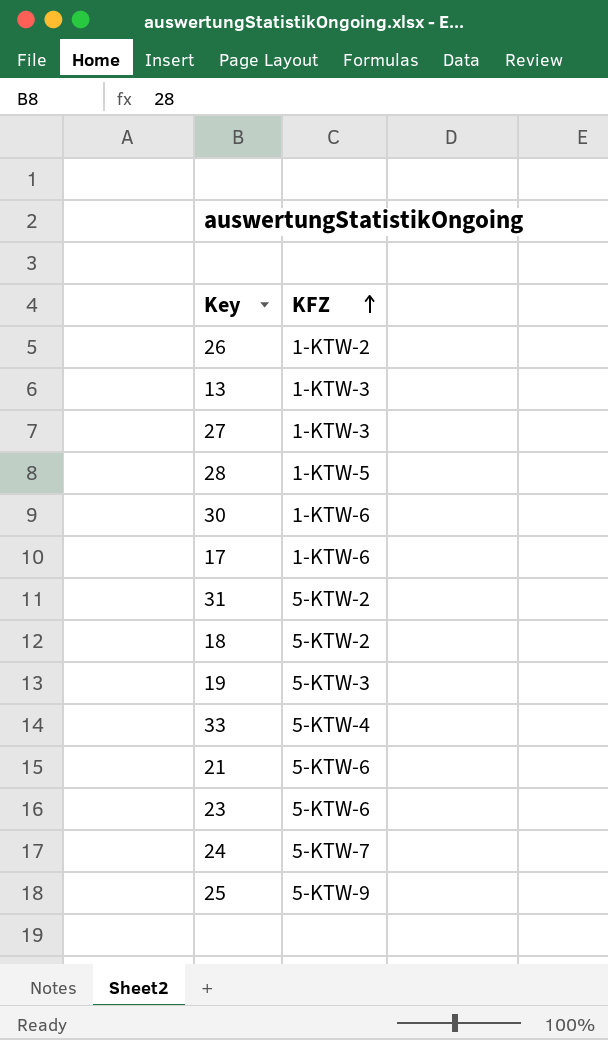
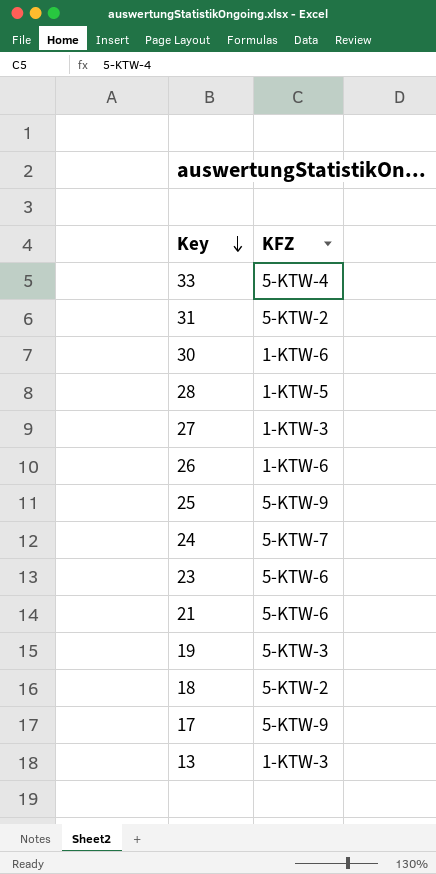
row order: KFZ ascending -> Key descending
26 | KFZ: 1-KTW-2 -> 1-KTW-6
17 | KFZ: 1-KTW-6 -> 5-KTW-9

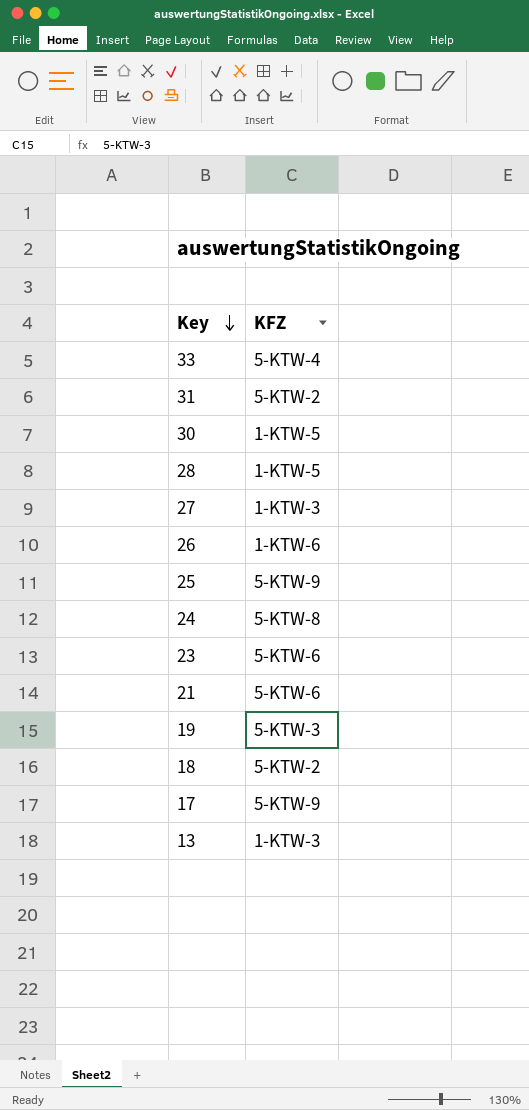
30 | KFZ: 1-KTW-6 -> 1-KTW-5
24 | KFZ: 5-KTW-7 -> 5-KTW-8

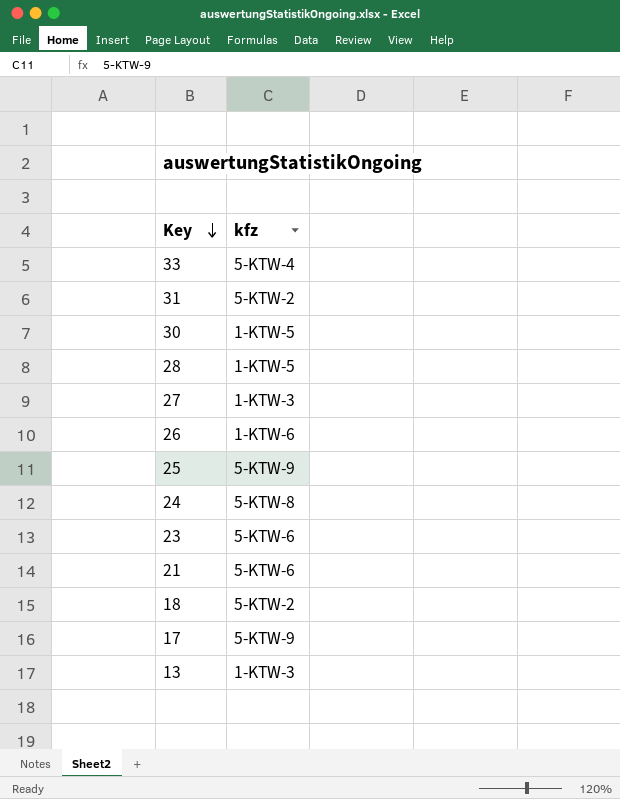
column name: KFZ -> kfz
row 19: 5-KTW-3 -> none

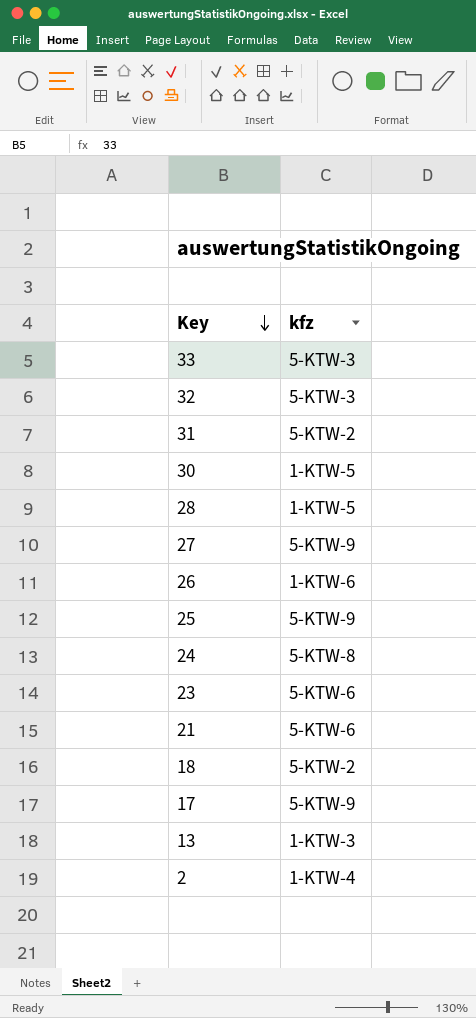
33 | kfz: 5-KTW-4 -> 5-KTW-3
row 32: none -> 5-KTW-3
27 | kfz: 1-KTW-3 -> 5-KTW-9
row 2: none -> 1-KTW-4

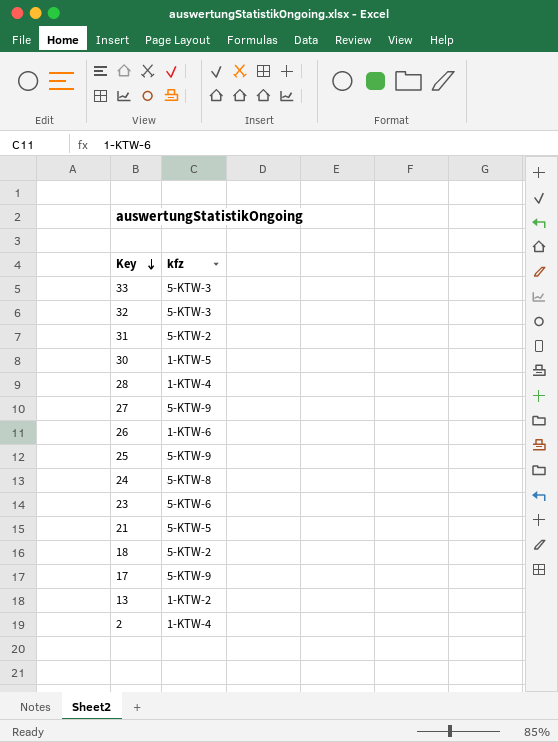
28 | kfz: 1-KTW-5 -> 1-KTW-4
21 | kfz: 5-KTW-6 -> 5-KTW-5
13 | kfz: 1-KTW-3 -> 1-KTW-2

